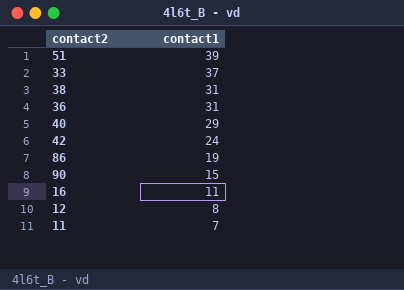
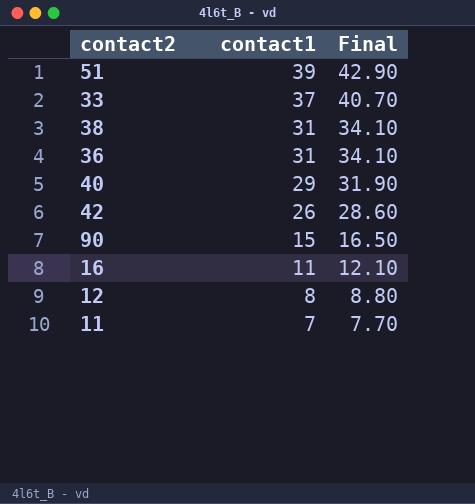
column Final | formula: none -> [contact1] * 1.1
row 86: 19 -> none
42 | contact1: 24 -> 26

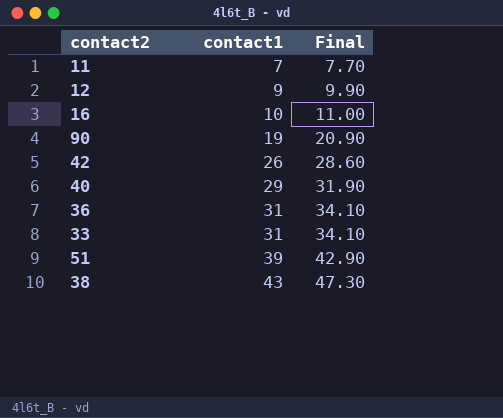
row order: contact1 descending -> contact1 ascending
12 | contact1: 8 -> 9
12 | Final: 8.80 -> 9.90
16 | contact1: 11 -> 10
16 | Final: 12.10 -> 11.00
90 | contact1: 15 -> 19
90 | Final: 16.50 -> 20.90
33 | contact1: 37 -> 31
33 | Final: 40.70 -> 34.10
38 | contact1: 31 -> 43
38 | Final: 34.10 -> 47.30

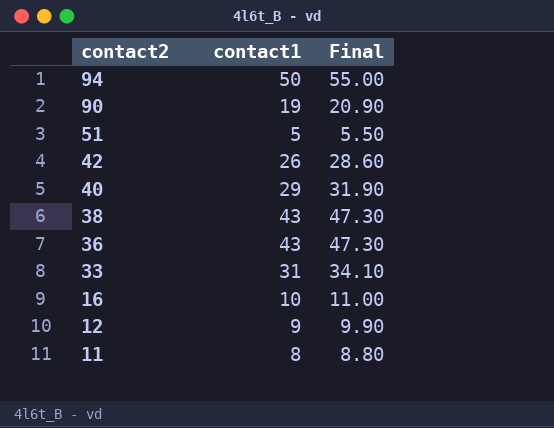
row order: contact1 ascending -> contact2 descending
row 94: none -> 50 | 55.00
51 | contact1: 39 -> 5
51 | Final: 42.90 -> 5.50
36 | contact1: 31 -> 43
36 | Final: 34.10 -> 47.30
11 | contact1: 7 -> 8
11 | Final: 7.70 -> 8.80

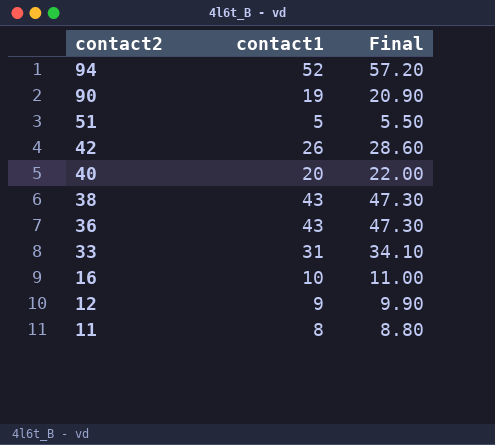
94 | contact1: 50 -> 52
94 | Final: 55.00 -> 57.20
40 | contact1: 29 -> 20
40 | Final: 31.90 -> 22.00

